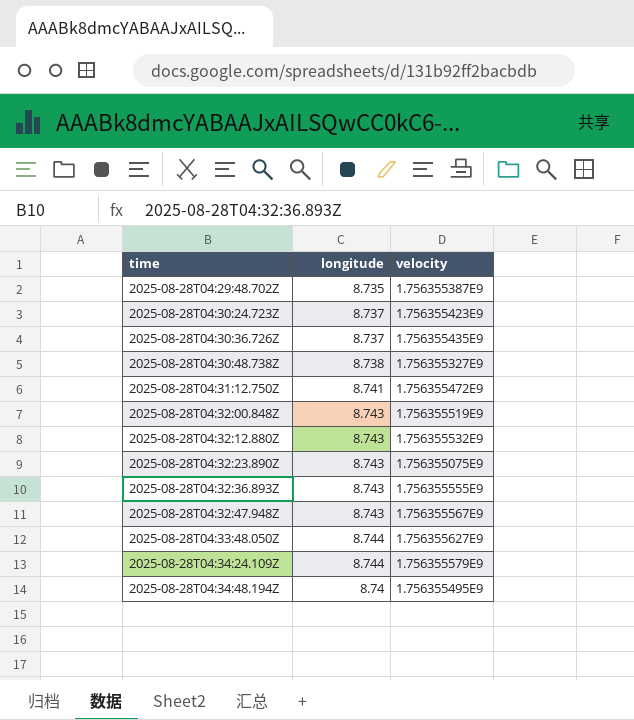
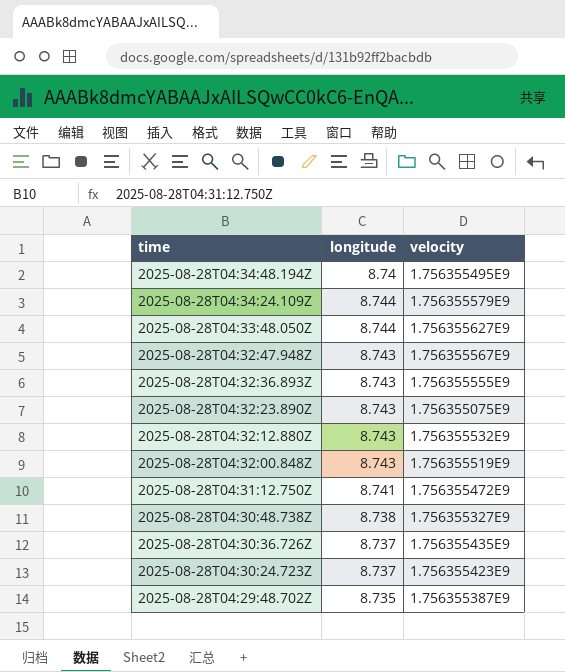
row order: time ascending -> time descending

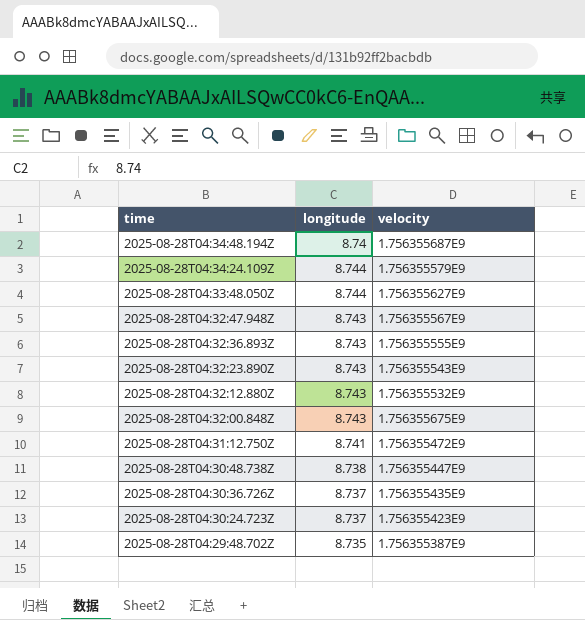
2025-08-28T04:34:48.194Z | velocity: 1.756355495E9 -> 1.756355687E9
2025-08-28T04:32:23.890Z | velocity: 1.756355075E9 -> 1.756355543E9
2025-08-28T04:32:00.848Z | velocity: 1.756355519E9 -> 1.756355675E9
2025-08-28T04:30:48.738Z | velocity: 1.756355327E9 -> 1.756355447E9

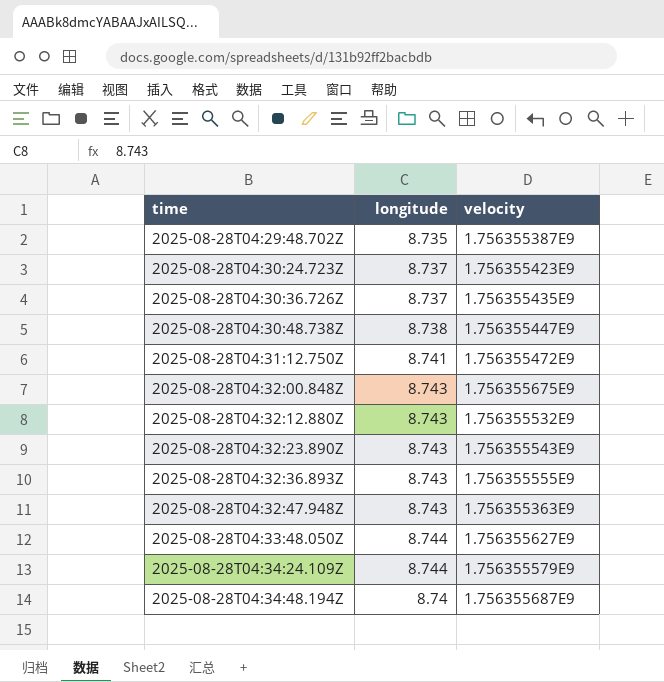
row order: time descending -> time ascending
2025-08-28T04:32:47.948Z | velocity: 1.756355567E9 -> 1.756355363E9

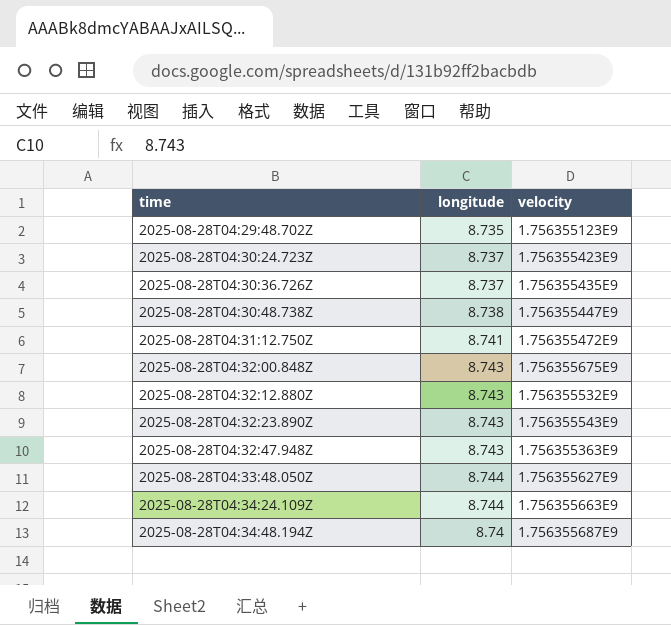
row 2025-08-28T04:32:36.893Z: 8.743 | 1.756355555E9 -> none
2025-08-28T04:29:48.702Z | velocity: 1.756355387E9 -> 1.756355123E9
2025-08-28T04:34:24.109Z | velocity: 1.756355579E9 -> 1.756355663E9

